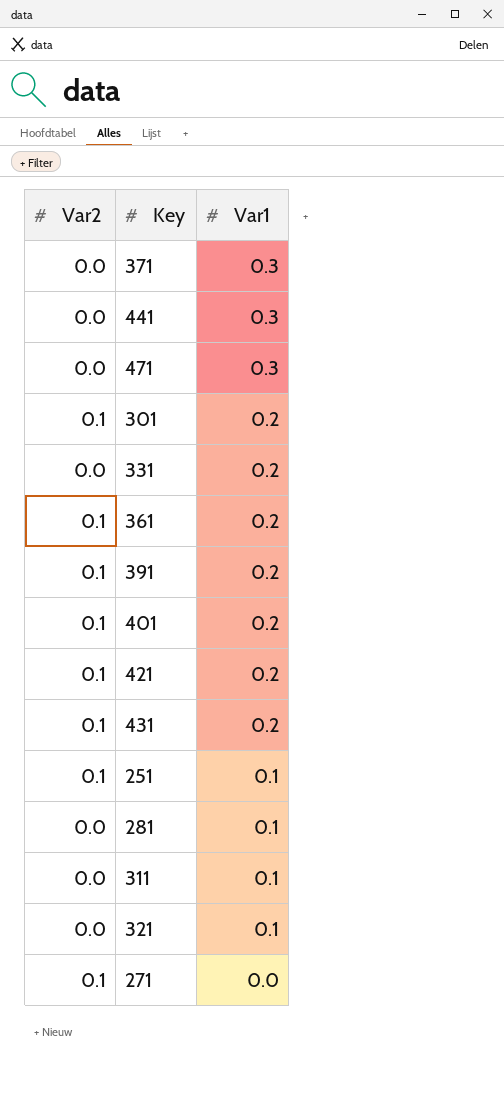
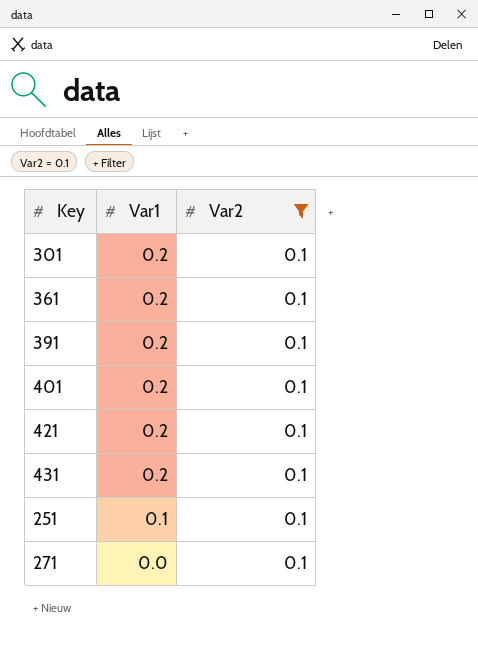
filter: none -> Var2 = 0.1
column Var2 | position: 1 -> 3

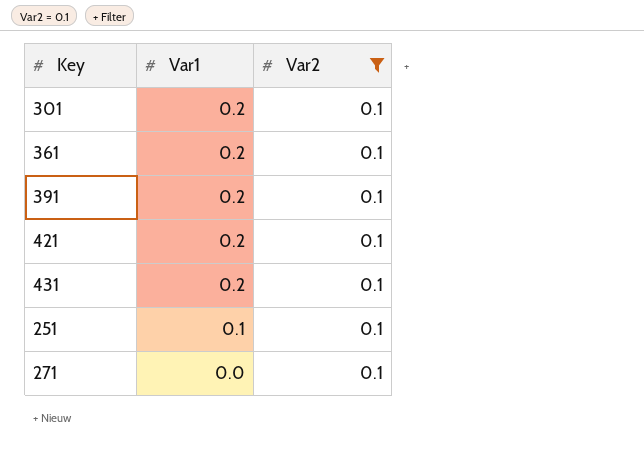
row 401: 0.2 | 0.1 -> none

